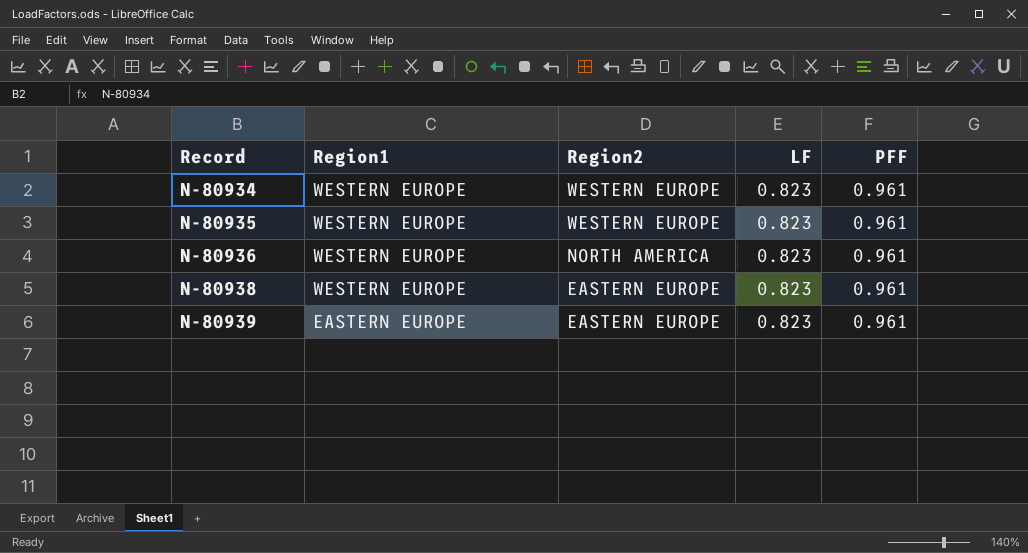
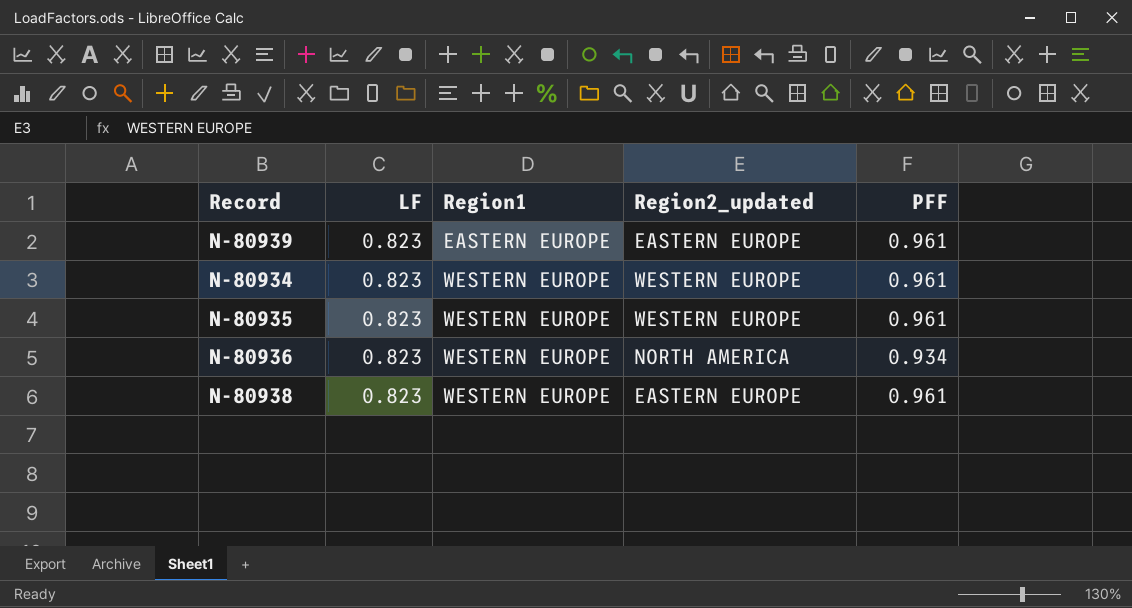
row order: Record ascending -> Region1 ascending
column LF | position: 4 -> 2
column name: Region2 -> Region2_updated
N-80936 | PFF: 0.961 -> 0.934

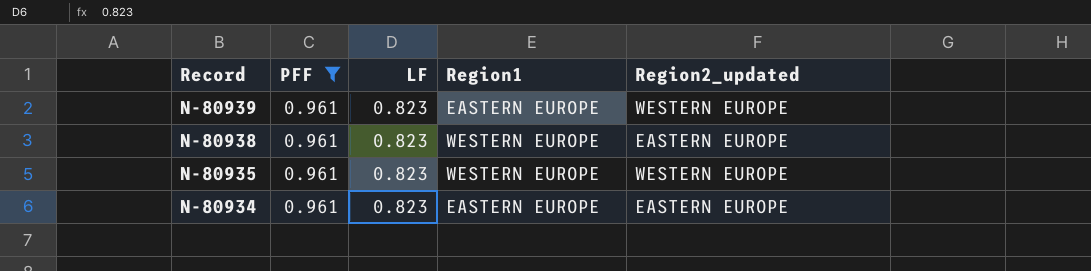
filter: none -> PFF = 0.961
row order: Region1 ascending -> Record descending
column PFF | position: 5 -> 2
N-80939 | Region2_updated: EASTERN EUROPE -> WESTERN EUROPE
N-80934 | Region1: WESTERN EUROPE -> EASTERN EUROPE
N-80934 | Region2_updated: WESTERN EUROPE -> EASTERN EUROPE

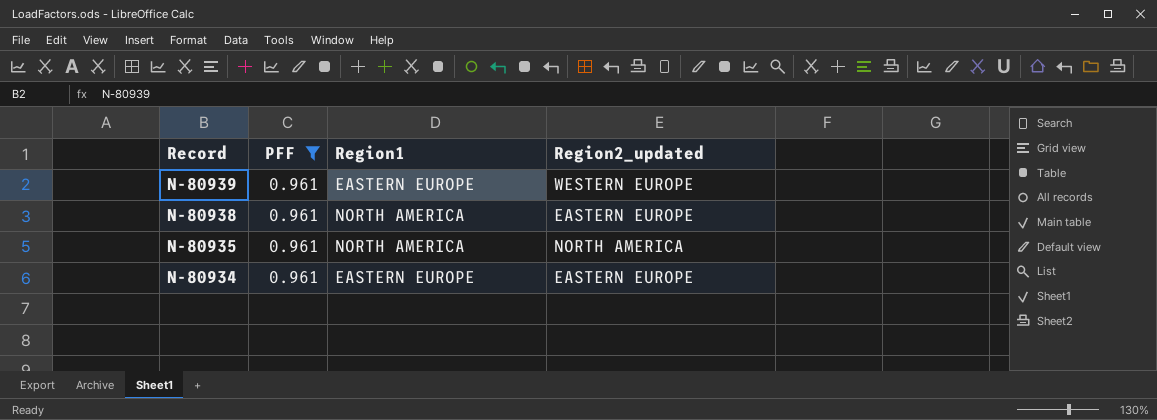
column LF | position: 3 -> none
N-80938 | Region1: WESTERN EUROPE -> NORTH AMERICA
N-80935 | Region1: WESTERN EUROPE -> NORTH AMERICA
N-80935 | Region2_updated: WESTERN EUROPE -> NORTH AMERICA

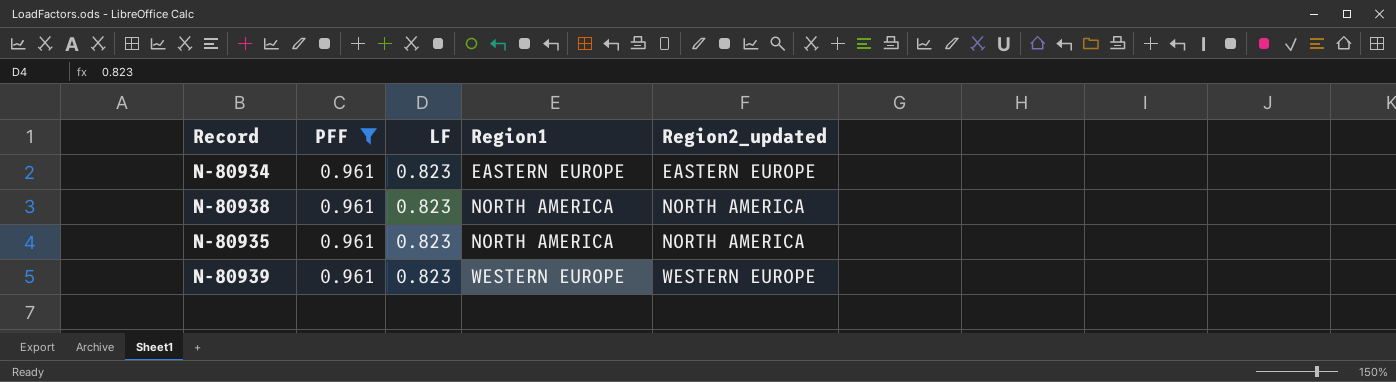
row order: Record descending -> Region1 ascending
column LF | position: none -> 3
N-80938 | Region2_updated: EASTERN EUROPE -> NORTH AMERICA
N-80939 | Region1: EASTERN EUROPE -> WESTERN EUROPE

